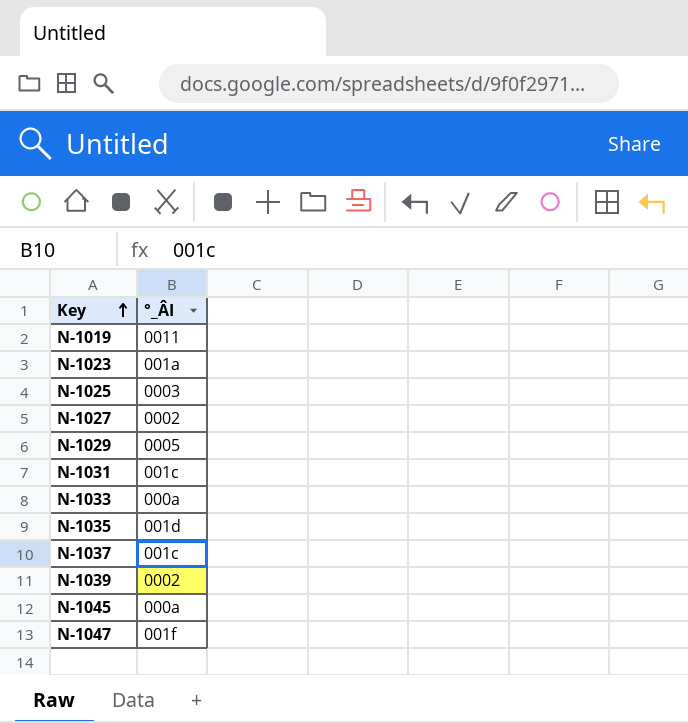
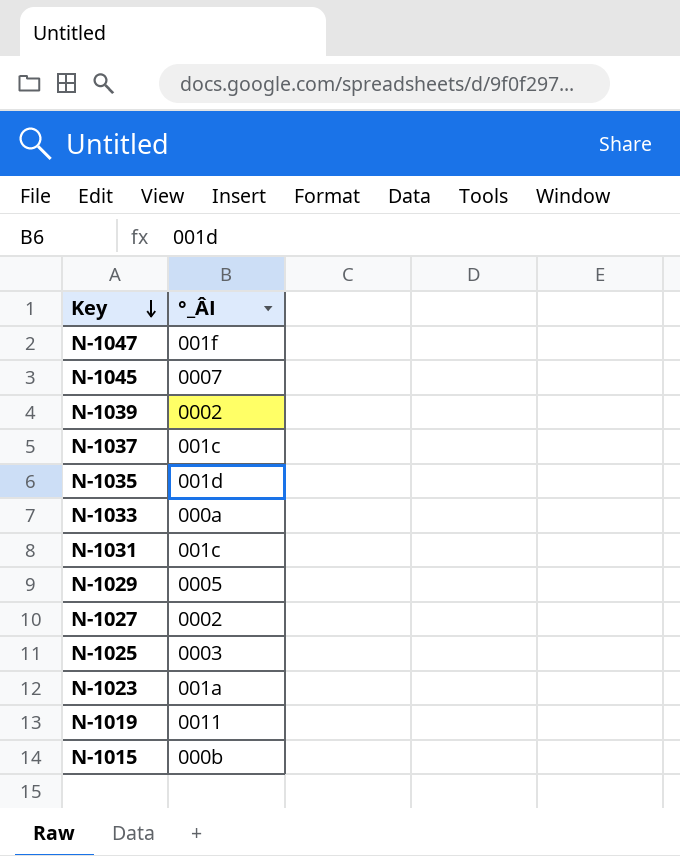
row order: Key ascending -> Key descending
N-1045 | °_ÂI: 000a -> 0007
row N-1015: none -> 000b

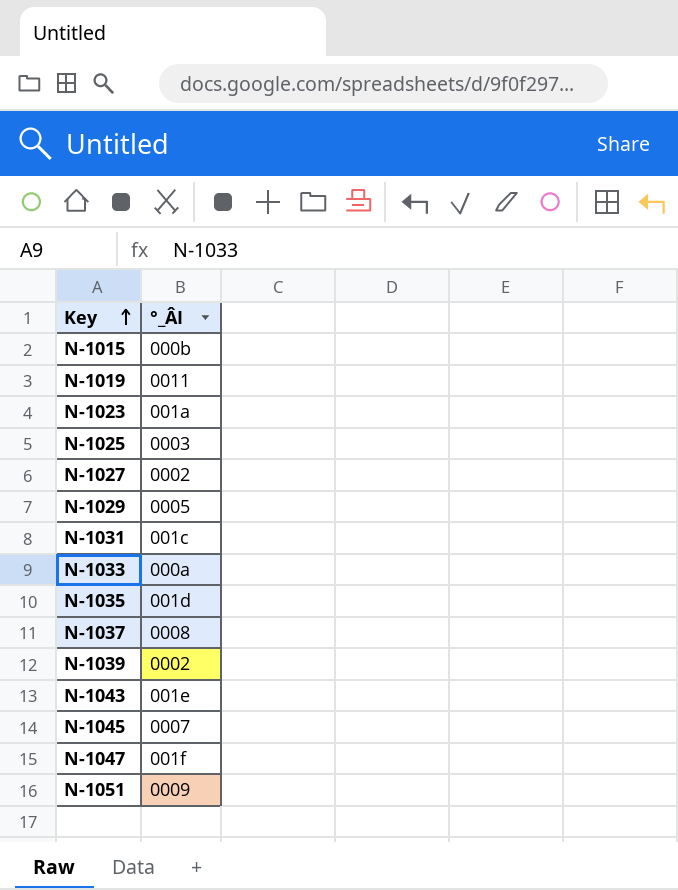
row order: Key descending -> Key ascending
N-1037 | °_ÂI: 001c -> 0008
row N-1043: none -> 001e
row N-1051: none -> 0009

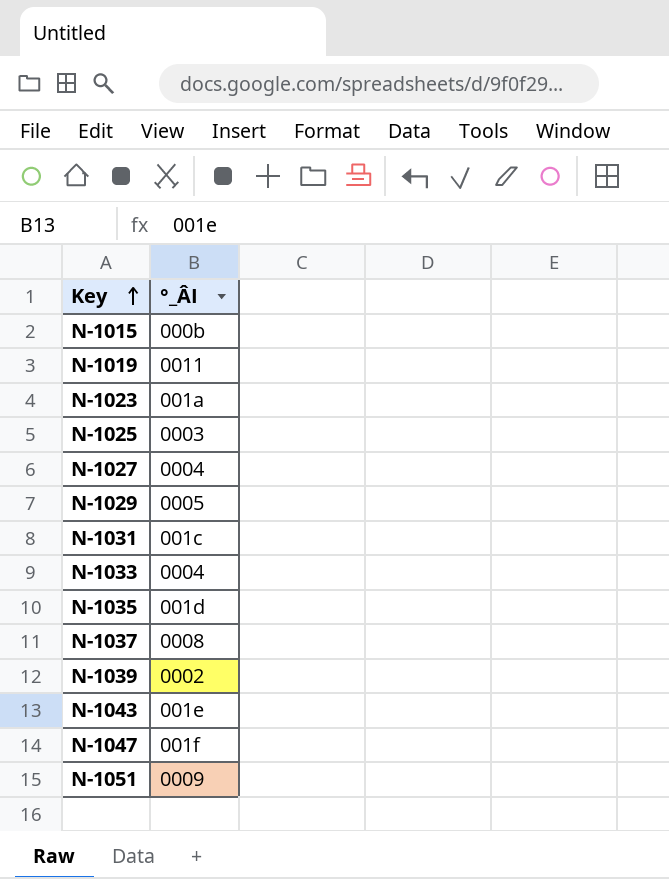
row N-1045: 0007 -> none
N-1027 | °_ÂI: 0002 -> 0004
N-1033 | °_ÂI: 000a -> 0004

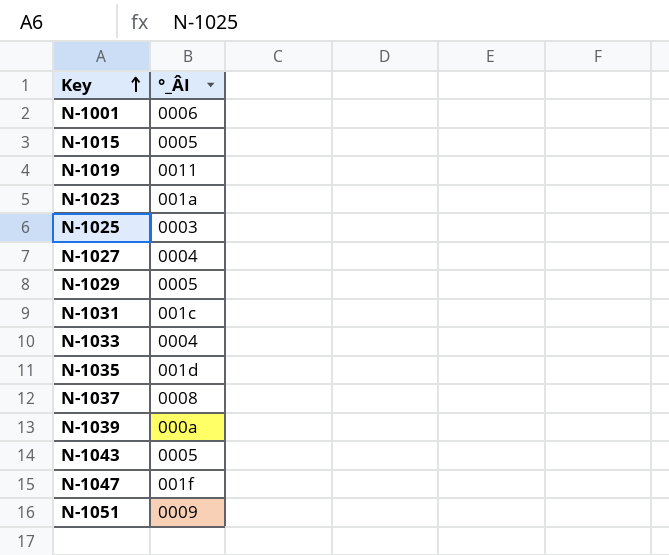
row N-1001: none -> 0006
N-1015 | °_ÂI: 000b -> 0005
N-1039 | °_ÂI: 0002 -> 000a
N-1043 | °_ÂI: 001e -> 0005

